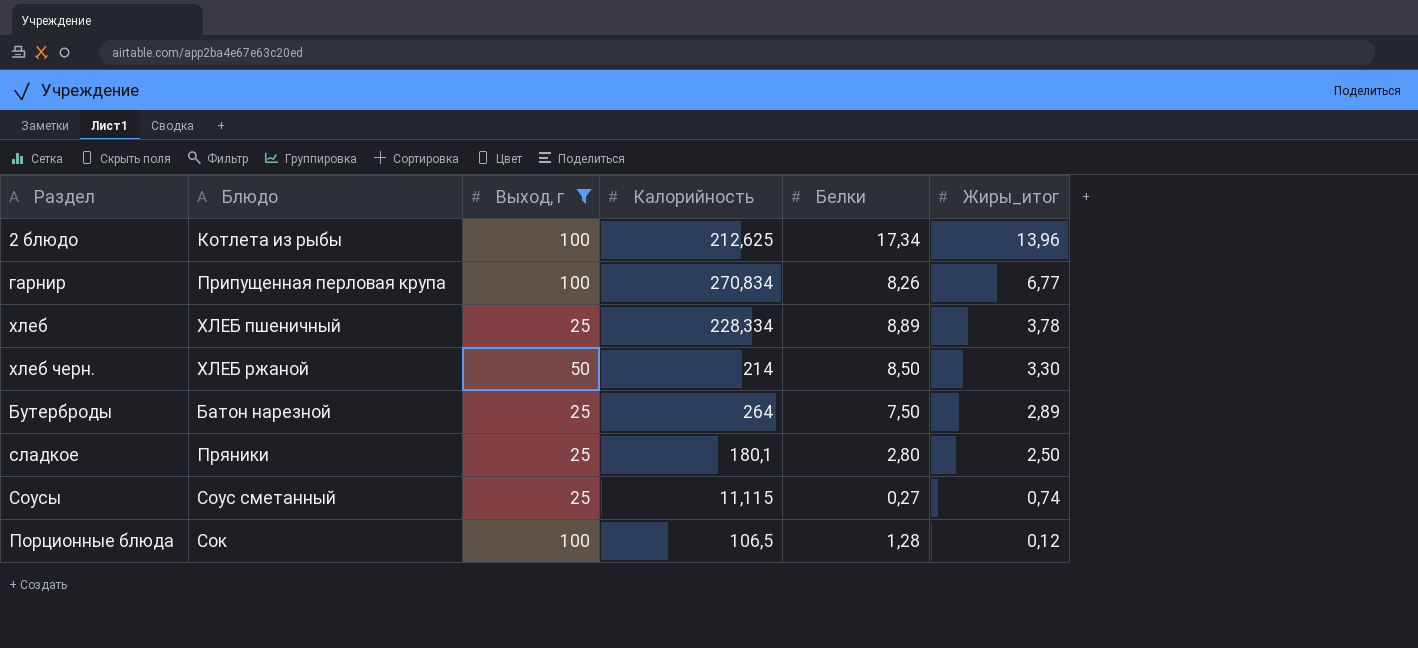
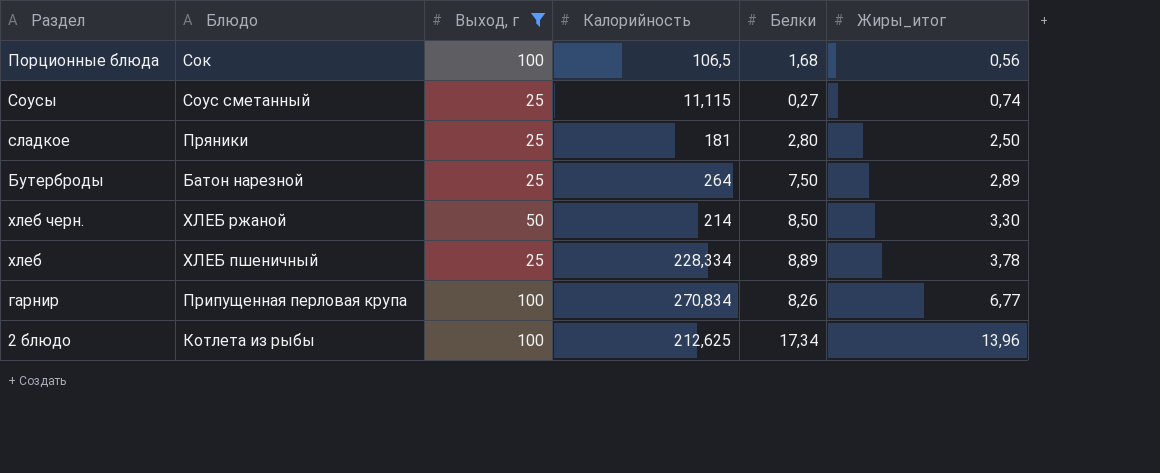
row order: Жиры_итог descending -> Жиры_итог ascending
Порционные блюда | Белки: 1,28 -> 1,68
Порционные блюда | Жиры_итог: 0,12 -> 0,56
сладкое | Калорийность: 180,1 -> 181

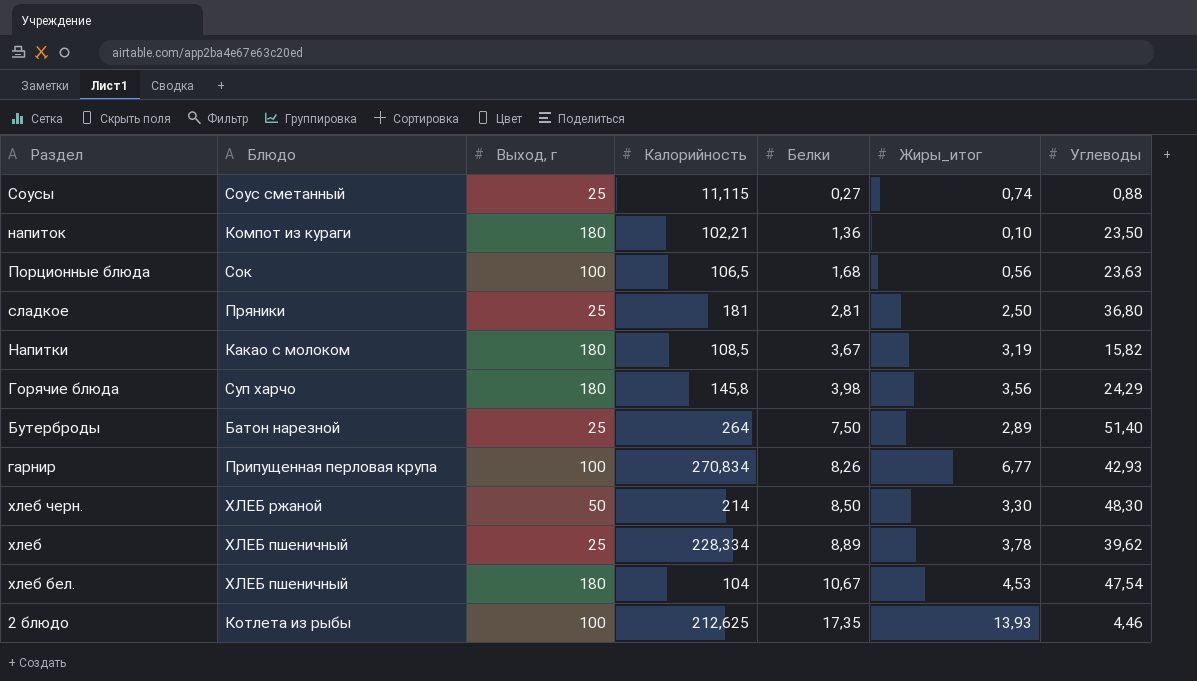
filter: Выход, г != 180 -> none
row order: Жиры_итог ascending -> Белки ascending
column Углеводы | position: none -> 7
сладкое | Белки: 2,80 -> 2,81
2 блюдо | Белки: 17,34 -> 17,35
2 блюдо | Жиры_итог: 13,96 -> 13,93

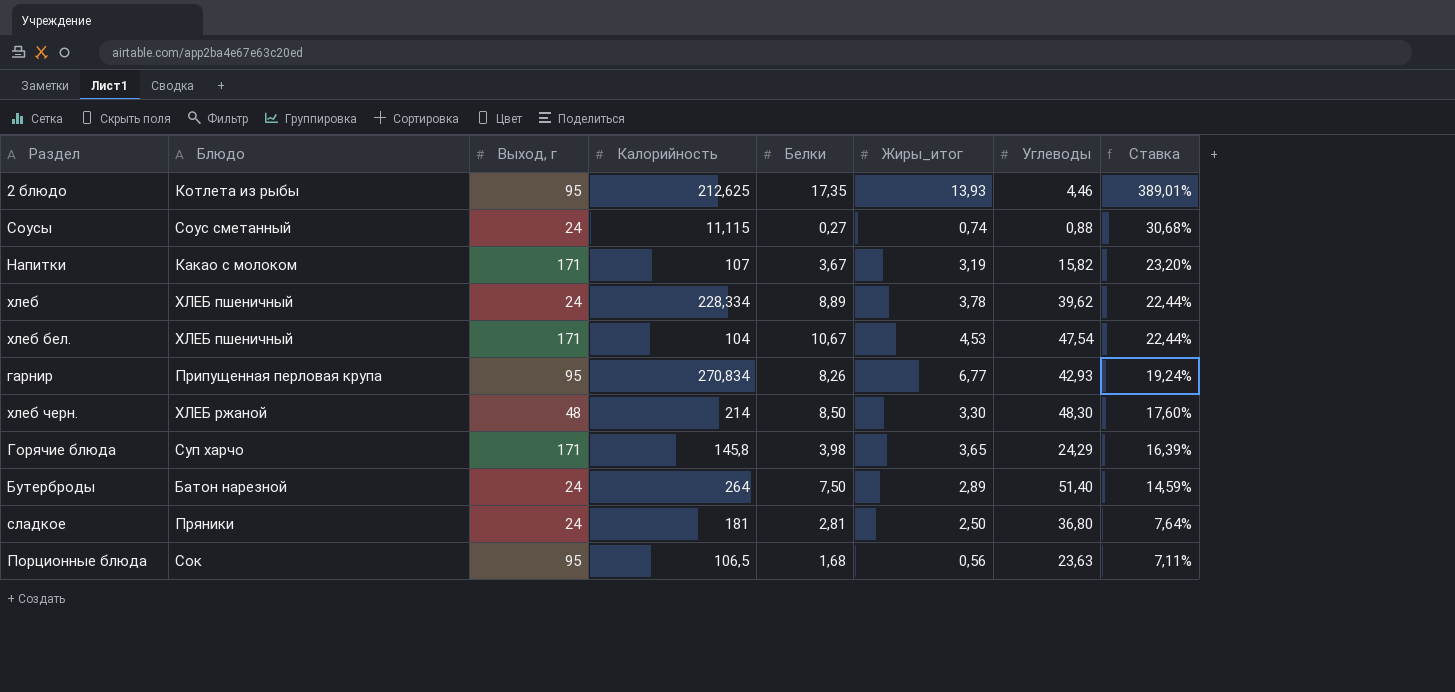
row order: Белки ascending -> Ставка descending
column Ставка | formula: none -> [Белки] / [Углеводы]
row напиток: Компот из кураги | 180 | 102,21 | 1,36 | 0,10 | 23,50 -> none
2 блюдо | Выход, г: 100 -> 95
Соусы | Выход, г: 25 -> 24
Напитки | Выход, г: 180 -> 171
Напитки | Калорийность: 108,5 -> 107
хлеб | Выход, г: 25 -> 24
хлеб бел. | Выход, г: 180 -> 171
гарнир | Выход, г: 100 -> 95
хлеб черн. | Выход, г: 50 -> 48
Горячие блюда | Выход, г: 180 -> 171
Горячие блюда | Жиры_итог: 3,56 -> 3,65
Бутерброды | Выход, г: 25 -> 24
сладкое | Выход, г: 25 -> 24
Порционные блюда | Выход, г: 100 -> 95

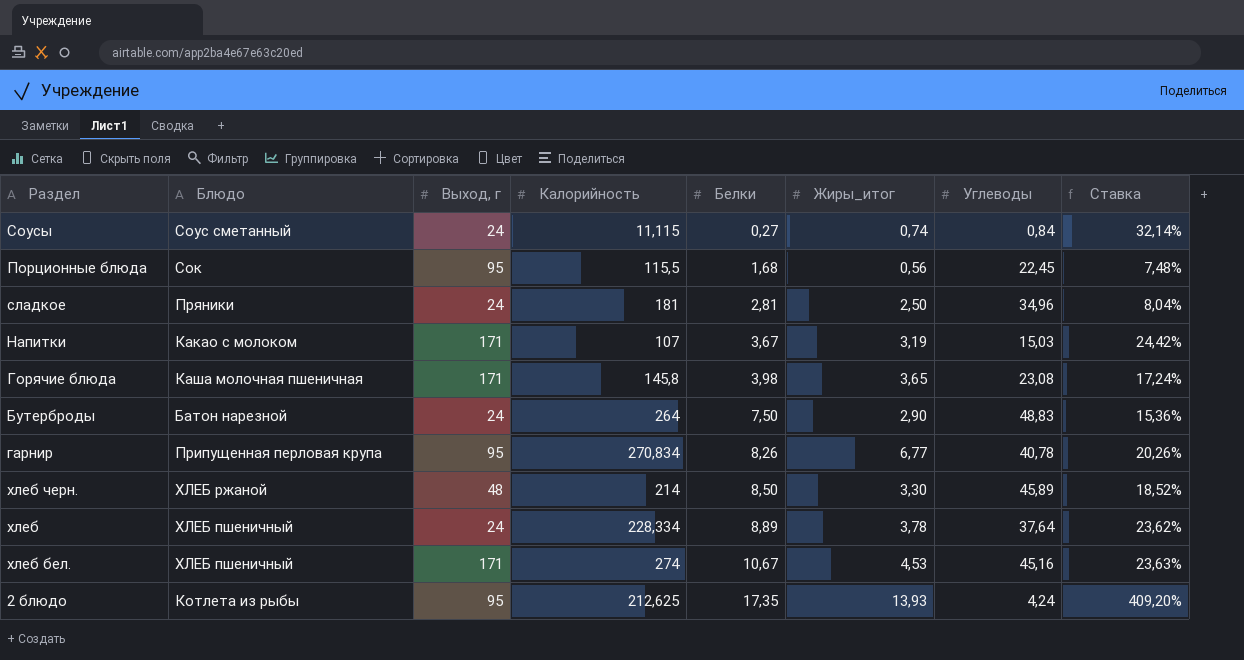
row order: Ставка descending -> Белки ascending
Соусы | Углеводы: 0,88 -> 0,84
Соусы | Ставка: 30,68% -> 32,14%
Порционные блюда | Калорийность: 106,5 -> 115,5
Порционные блюда | Углеводы: 23,63 -> 22,45
Порционные блюда | Ставка: 7,11% -> 7,48%
сладкое | Углеводы: 36,80 -> 34,96
сладкое | Ставка: 7,64% -> 8,04%
Напитки | Углеводы: 15,82 -> 15,03
Напитки | Ставка: 23,20% -> 24,42%
Горячие блюда | Блюдо: Суп харчо -> Каша молочная пшеничная
Горячие блюда | Углеводы: 24,29 -> 23,08
Горячие блюда | Ставка: 16,39% -> 17,24%
Бутерброды | Жиры_итог: 2,89 -> 2,90
Бутерброды | Углеводы: 51,40 -> 48,83
Бутерброды | Ставка: 14,59% -> 15,36%
гарнир | Углеводы: 42,93 -> 40,78
гарнир | Ставка: 19,24% -> 20,26%
хлеб черн. | Углеводы: 48,30 -> 45,89
хлеб черн. | Ставка: 17,60% -> 18,52%
хлеб | Углеводы: 39,62 -> 37,64
хлеб | Ставка: 22,44% -> 23,62%
хлеб бел. | Калорийность: 104 -> 274
хлеб бел. | Углеводы: 47,54 -> 45,16
хлеб бел. | Ставка: 22,44% -> 23,63%
2 блюдо | Углеводы: 4,46 -> 4,24
2 блюдо | Ставка: 389,01% -> 409,20%

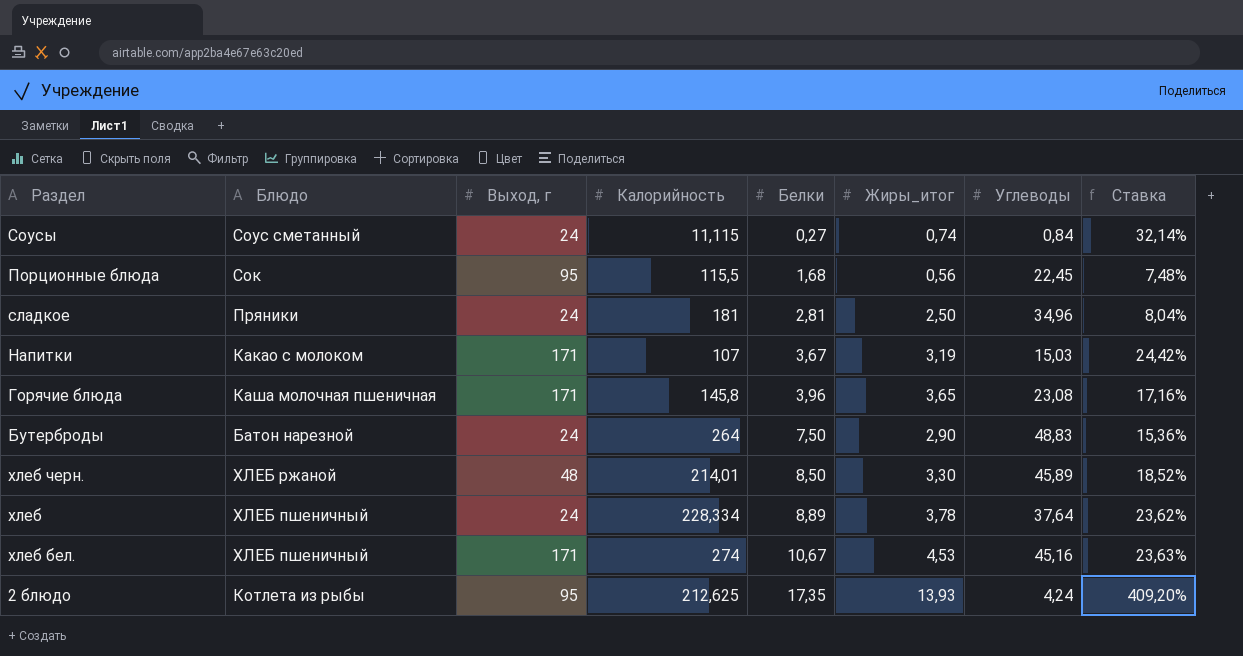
row гарнир: Припущенная перловая крупа | 95 | 270,834 | 8,26 | 6,77 | 40,78 | 20,26% -> none
Горячие блюда | Белки: 3,98 -> 3,96
Горячие блюда | Ставка: 17,24% -> 17,16%
хлеб черн. | Калорийность: 214 -> 214,01

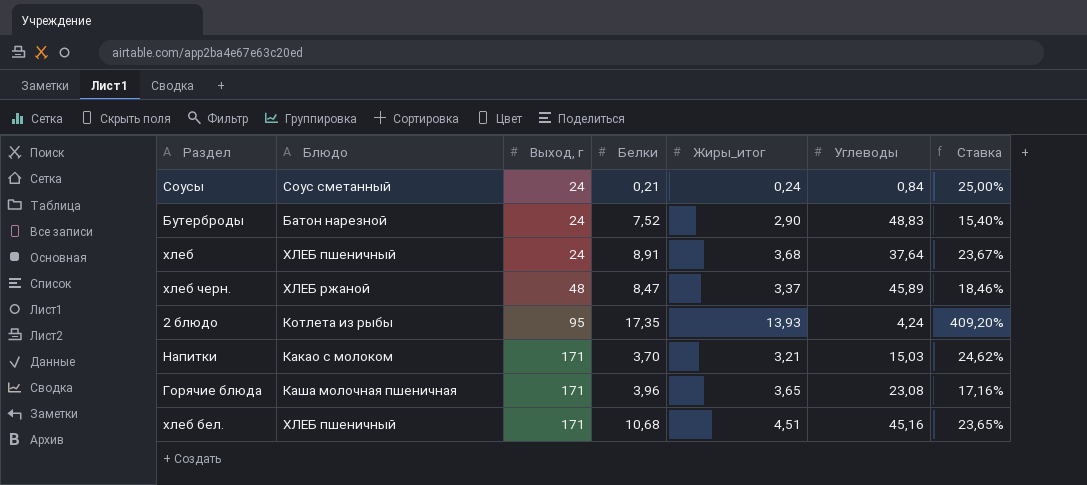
row order: Белки ascending -> Выход, г ascending
column Калорийность | position: 4 -> none
row Порционные блюда: Сок | 95 | 115,5 | 1,68 | 0,56 | 22,45 | 7,48% -> none
row сладкое: Пряники | 24 | 181 | 2,81 | 2,50 | 34,96 | 8,04% -> none
Соусы | Белки: 0,27 -> 0,21
Соусы | Жиры_итог: 0,74 -> 0,24
Соусы | Ставка: 32,14% -> 25,00%
Бутерброды | Белки: 7,50 -> 7,52
Бутерброды | Ставка: 15,36% -> 15,40%
хлеб | Белки: 8,89 -> 8,91
хлеб | Жиры_итог: 3,78 -> 3,68
хлеб | Ставка: 23,62% -> 23,67%
хлеб черн. | Белки: 8,50 -> 8,47
хлеб черн. | Жиры_итог: 3,30 -> 3,37
хлеб черн. | Ставка: 18,52% -> 18,46%
Напитки | Белки: 3,67 -> 3,70
Напитки | Жиры_итог: 3,19 -> 3,21
Напитки | Ставка: 24,42% -> 24,62%
хлеб бел. | Белки: 10,67 -> 10,68
хлеб бел. | Жиры_итог: 4,53 -> 4,51
хлеб бел. | Ставка: 23,63% -> 23,65%

